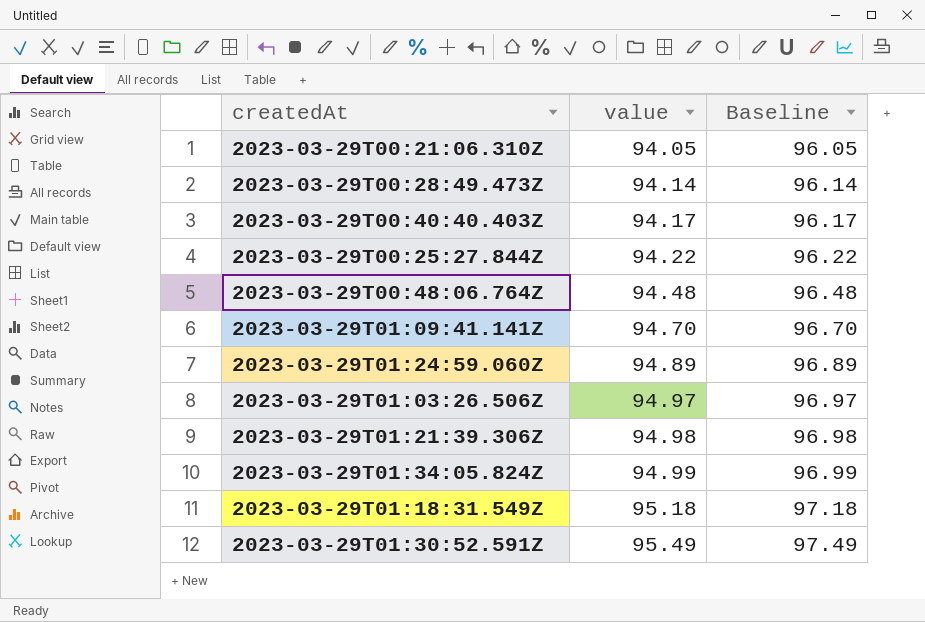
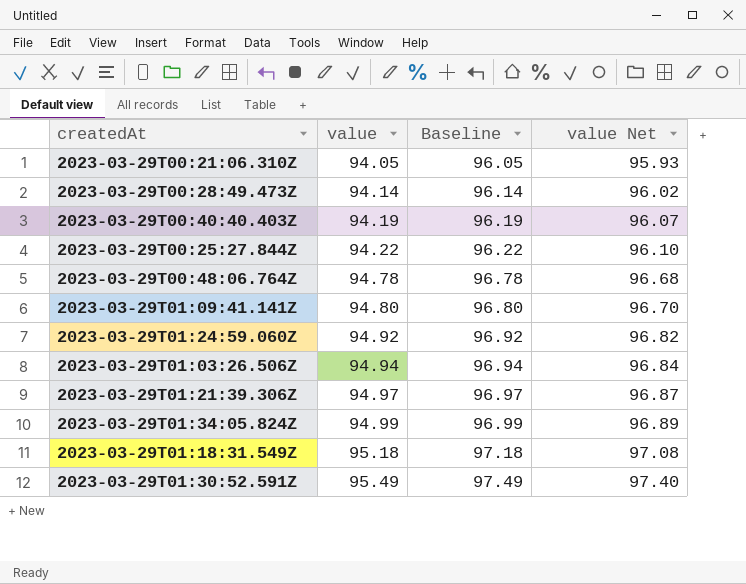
column value Net | formula: none -> [value] * 1.02
2023-03-29T00:40:40.403Z | value: 94.17 -> 94.19
2023-03-29T00:40:40.403Z | Baseline: 96.17 -> 96.19
2023-03-29T00:48:06.764Z | value: 94.48 -> 94.78
2023-03-29T00:48:06.764Z | Baseline: 96.48 -> 96.78
2023-03-29T01:09:41.141Z | value: 94.70 -> 94.80
2023-03-29T01:09:41.141Z | Baseline: 96.70 -> 96.80
2023-03-29T01:24:59.060Z | value: 94.89 -> 94.92
2023-03-29T01:24:59.060Z | Baseline: 96.89 -> 96.92
2023-03-29T01:03:26.506Z | value: 94.97 -> 94.94
2023-03-29T01:03:26.506Z | Baseline: 96.97 -> 96.94
2023-03-29T01:21:39.306Z | value: 94.98 -> 94.97
2023-03-29T01:21:39.306Z | Baseline: 96.98 -> 96.97

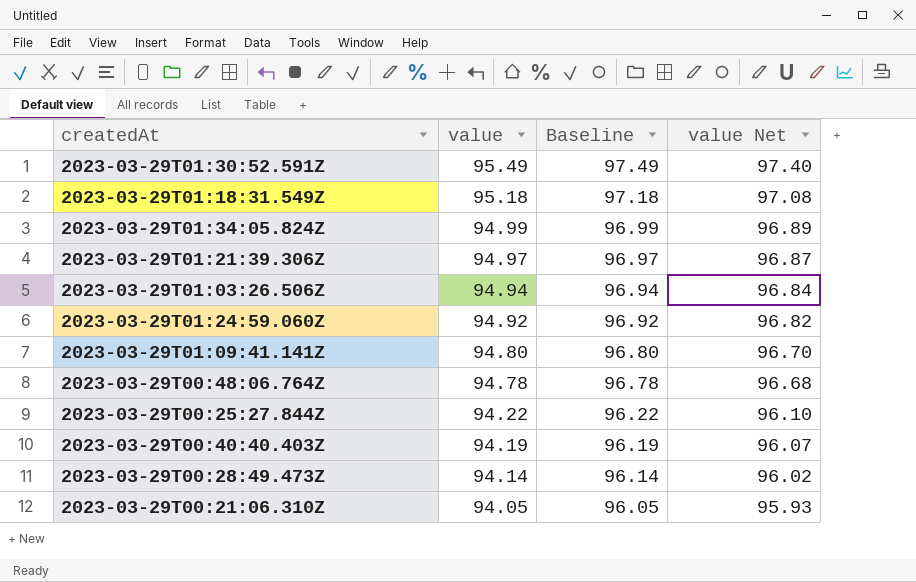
row order: value ascending -> value descending

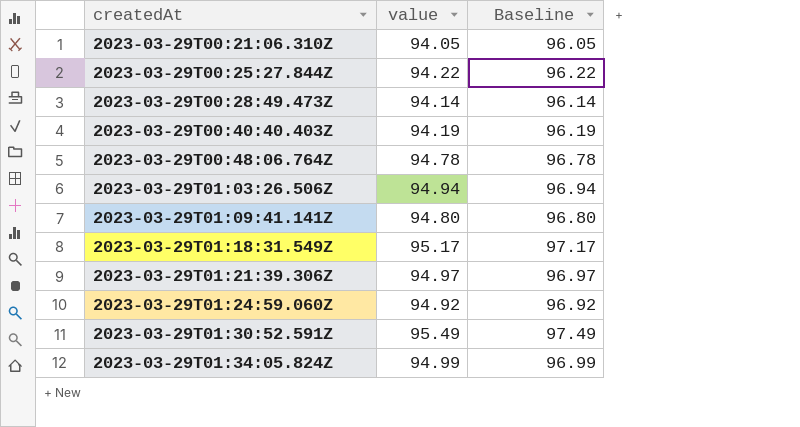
row order: value descending -> createdAt ascending
column value Net | formula: [value] * 1.02 -> none
2023-03-29T01:18:31.549Z | value: 95.18 -> 95.17
2023-03-29T01:18:31.549Z | Baseline: 97.18 -> 97.17

